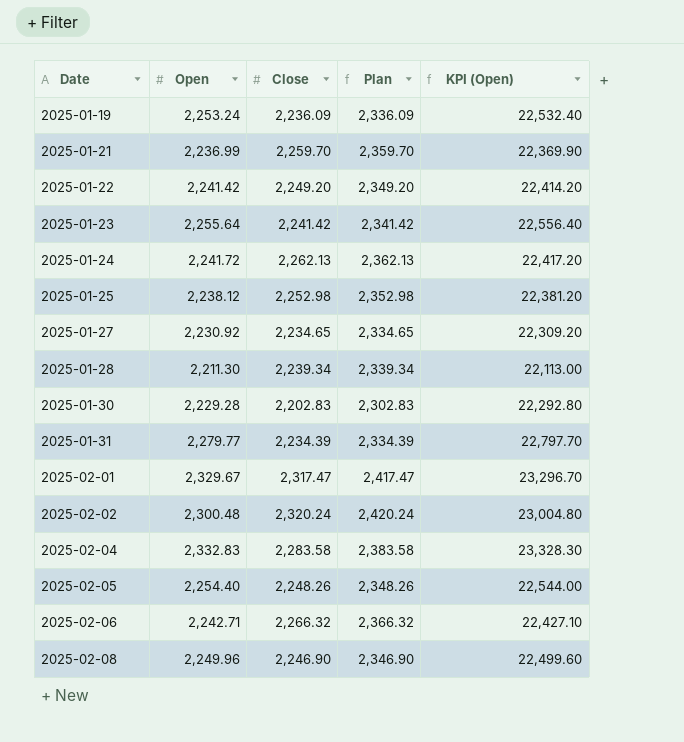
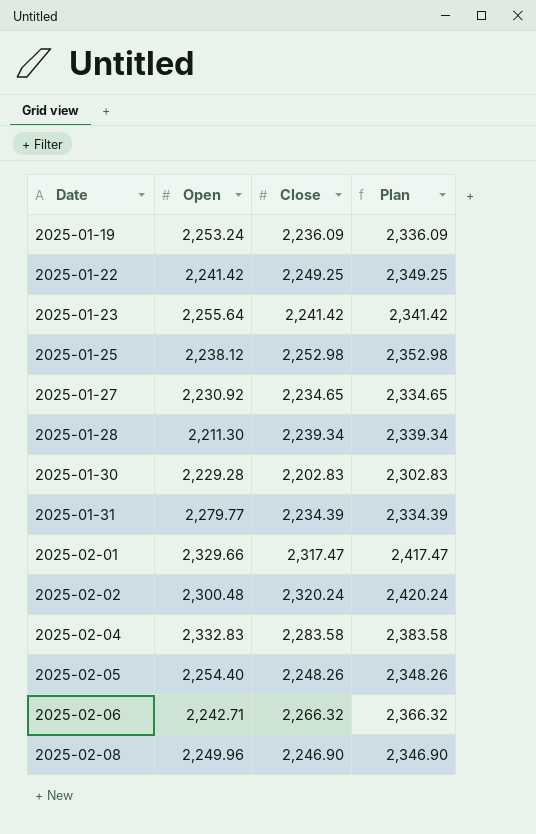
column KPI (Open) | formula: [Open] * 10 -> none
row 2025-01-21: 2,236.99 | 2,259.70 | 2,359.70 | 22,369.90 -> none
row 2025-01-24: 2,241.72 | 2,262.13 | 2,362.13 | 22,417.20 -> none
2025-01-22 | Close: 2,249.20 -> 2,249.25
2025-01-22 | Plan: 2,349.20 -> 2,349.25
2025-02-01 | Open: 2,329.67 -> 2,329.66

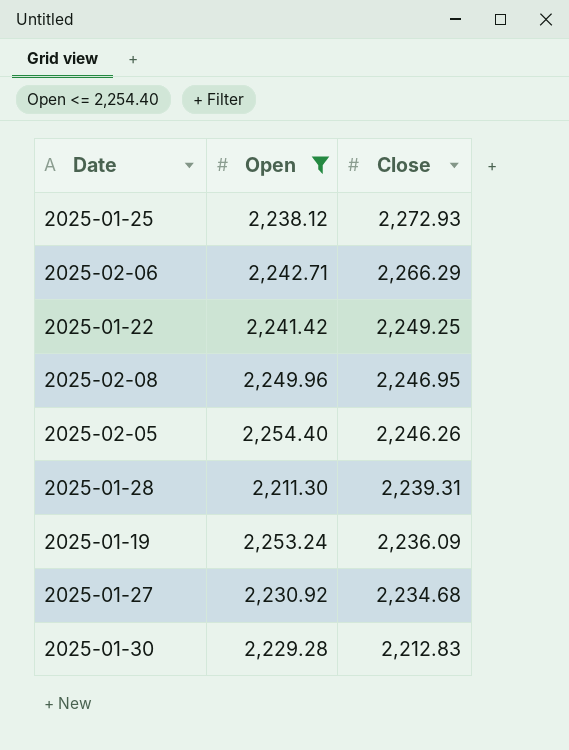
filter: none -> Open <= 2,254.40
row order: Date ascending -> Close descending
column Plan | formula: [Close] + 100 -> none
2025-01-25 | Close: 2,252.98 -> 2,272.93
2025-02-06 | Close: 2,266.32 -> 2,266.29
2025-02-08 | Close: 2,246.90 -> 2,246.95
2025-02-05 | Close: 2,248.26 -> 2,246.26
2025-01-28 | Close: 2,239.34 -> 2,239.31
2025-01-27 | Close: 2,234.65 -> 2,234.68
2025-01-30 | Close: 2,202.83 -> 2,212.83

